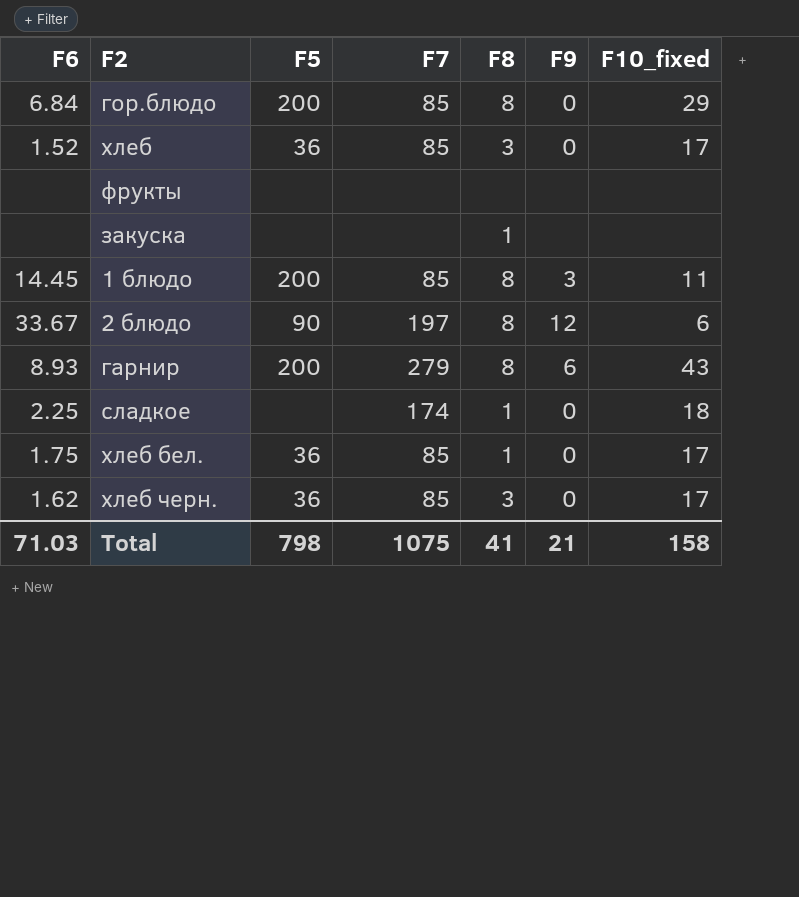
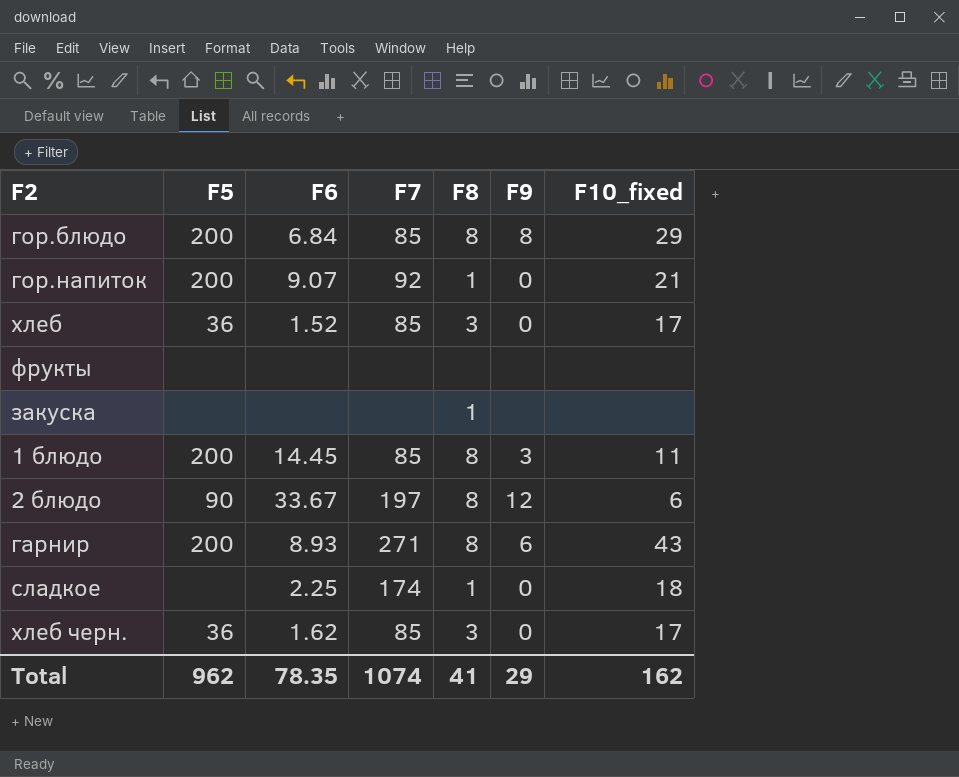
column F6 | position: 1 -> 3
row хлеб бел.: 1.75 | 36 | 85 | 1 | 0 | 17 -> none
гор.блюдо | F9: 0 -> 8
row гор.напиток: none -> 200 | 9.07 | 92 | 1 | 0 | 21
гарнир | F7: 279 -> 271
Total | F5: 798 -> 962
Total | F6: 71.03 -> 78.35
Total | F7: 1075 -> 1074
Total | F9: 21 -> 29
Total | F10_fixed: 158 -> 162

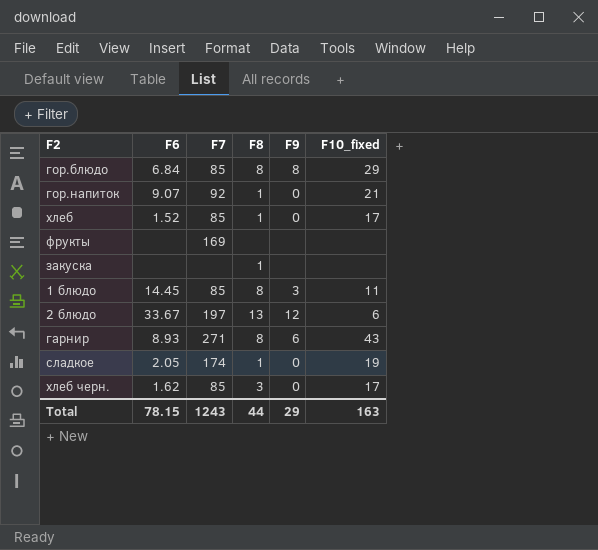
column F5 | position: 2 -> none
хлеб | F8: 3 -> 1
фрукты | F7: none -> 169
2 блюдо | F8: 8 -> 13
сладкое | F6: 2.25 -> 2.05
сладкое | F10_fixed: 18 -> 19
Total | F6: 78.35 -> 78.15
Total | F7: 1074 -> 1243
Total | F8: 41 -> 44
Total | F10_fixed: 162 -> 163

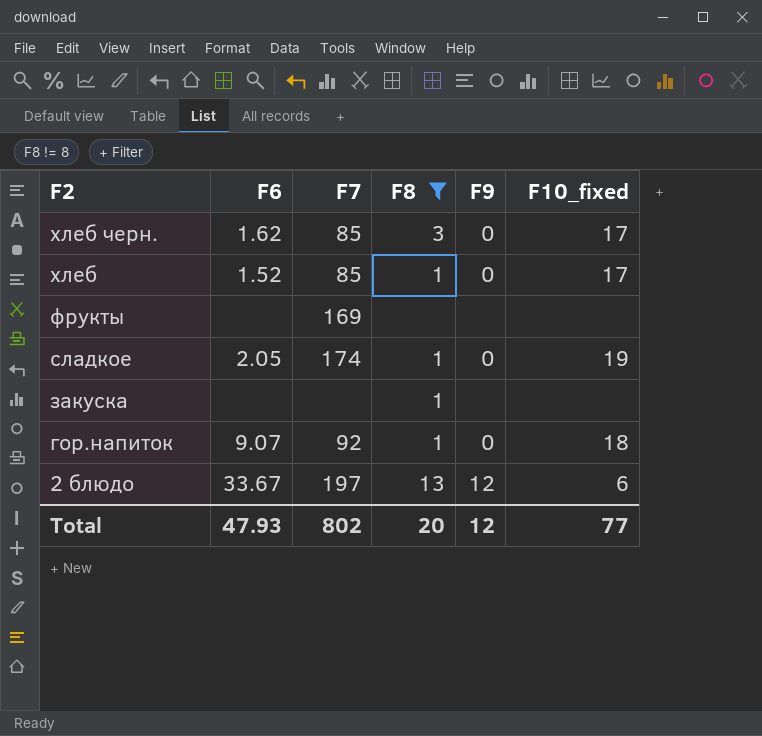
filter: none -> F8 != 8
row order: none -> F2 descending
гор.напиток | F10_fixed: 21 -> 18
Total | F6: 78.15 -> 47.93
Total | F7: 1243 -> 802
Total | F8: 44 -> 20
Total | F9: 29 -> 12
Total | F10_fixed: 163 -> 77

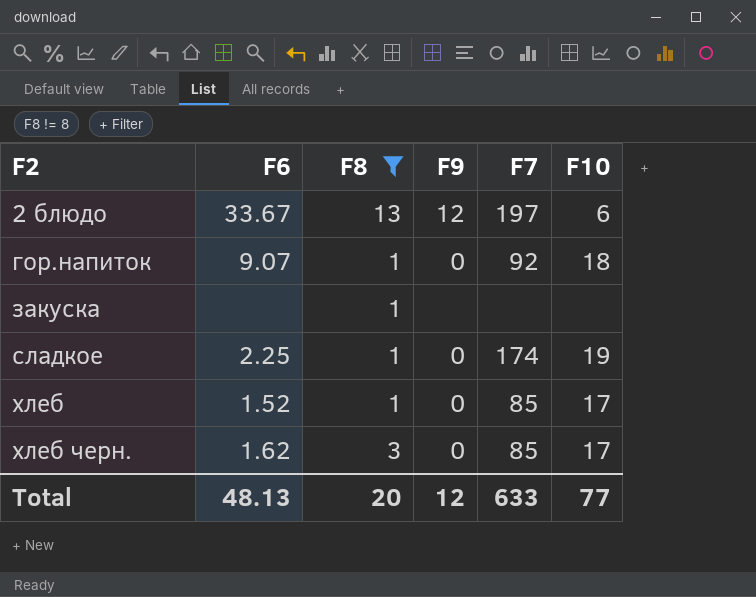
row order: F2 descending -> F2 ascending
column F7 | position: 3 -> 5
column name: F10_fixed -> F10
row фрукты: none | 169 | none | none | none -> none
сладкое | F6: 2.05 -> 2.25
Total | F6: 47.93 -> 48.13
Total | F7: 802 -> 633

